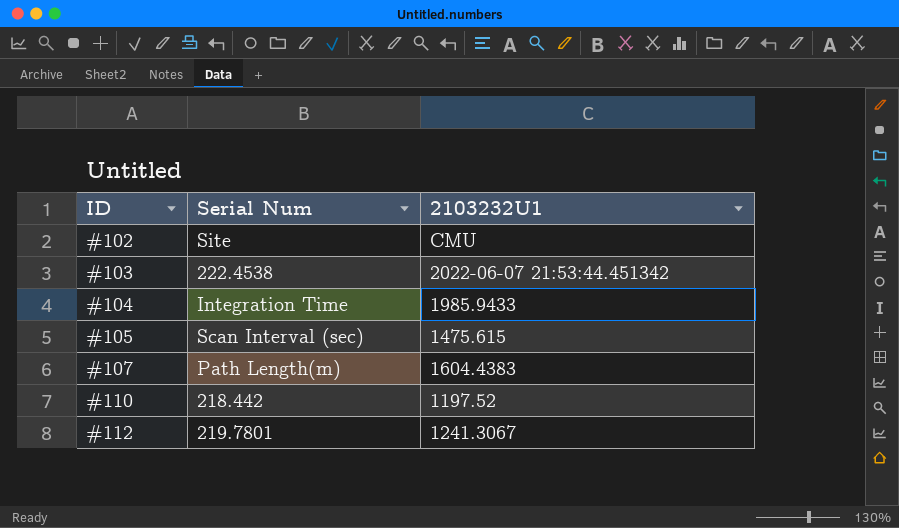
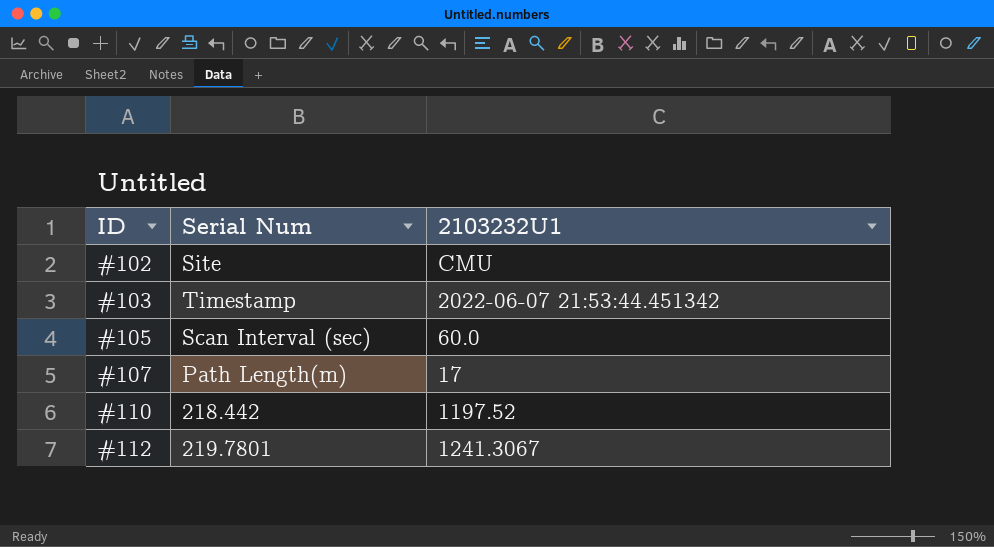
row #104: Integration Time | 1985.9433 -> none
#103 | Serial Num: 222.4538 -> Timestamp
#105 | 2103232U1: 1475.615 -> 60.0
#107 | 2103232U1: 1604.4383 -> 17

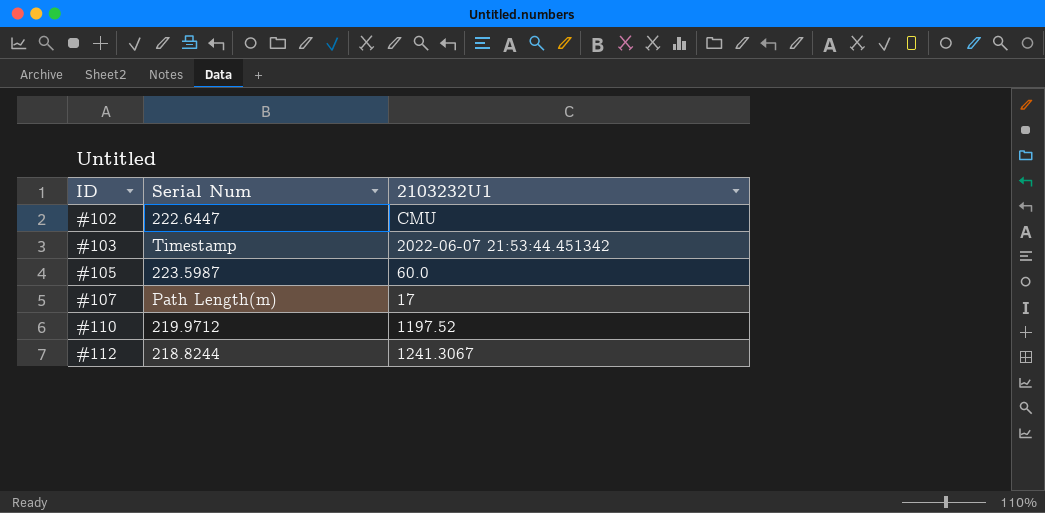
#102 | Serial Num: Site -> 222.6447
#105 | Serial Num: Scan Interval (sec) -> 223.5987
#110 | Serial Num: 218.442 -> 219.9712
#112 | Serial Num: 219.7801 -> 218.8244

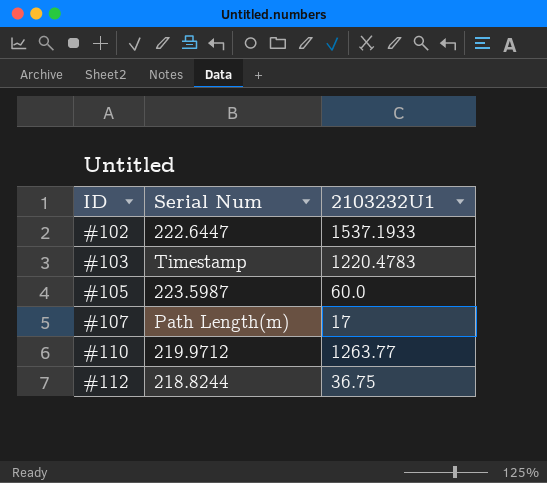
#102 | 2103232U1: CMU -> 1537.1933
#103 | 2103232U1: 2022-06-07 21:53:44.451342 -> 1220.4783
#110 | 2103232U1: 1197.52 -> 1263.77
#112 | 2103232U1: 1241.3067 -> 36.75

